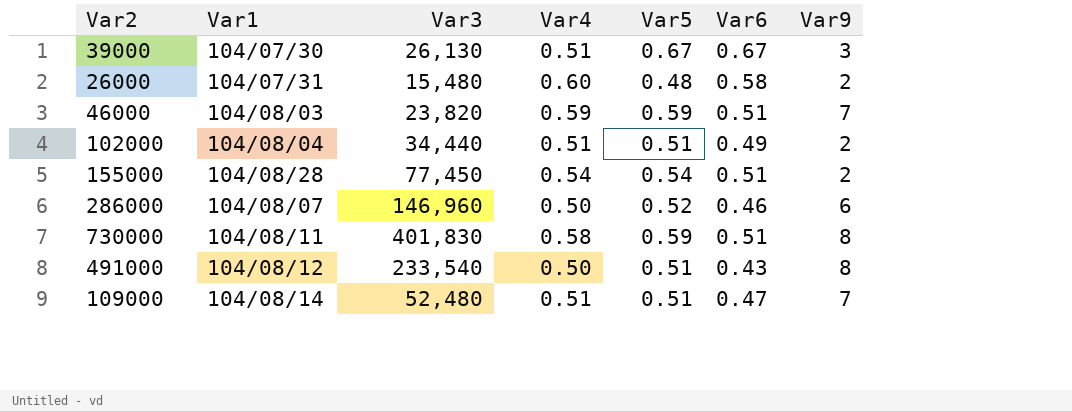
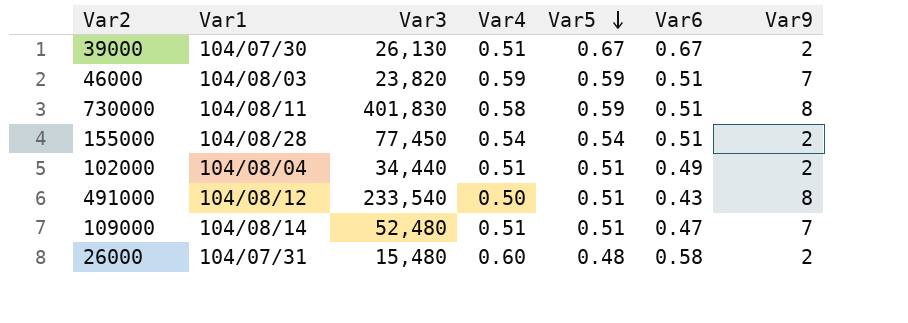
row order: none -> Var5 descending
row 286000: 104/08/07 | 146,960 | 0.50 | 0.52 | 0.46 | 6 -> none
39000 | Var9: 3 -> 2

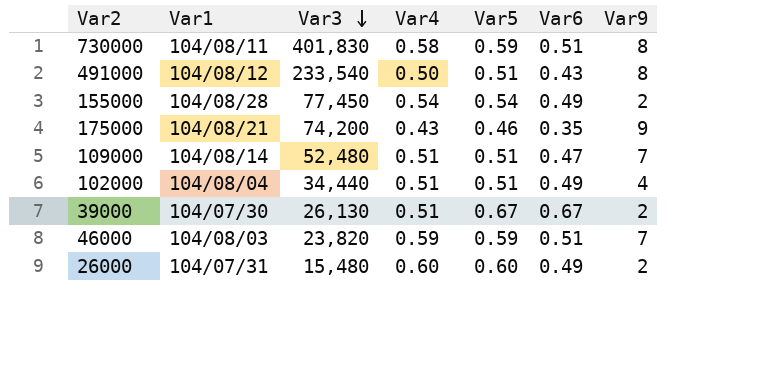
row order: Var5 descending -> Var3 descending
155000 | Var6: 0.51 -> 0.49
row 175000: none -> 104/08/21 | 74,200 | 0.43 | 0.46 | 0.35 | 9
102000 | Var9: 2 -> 4
26000 | Var5: 0.48 -> 0.60
26000 | Var6: 0.58 -> 0.49

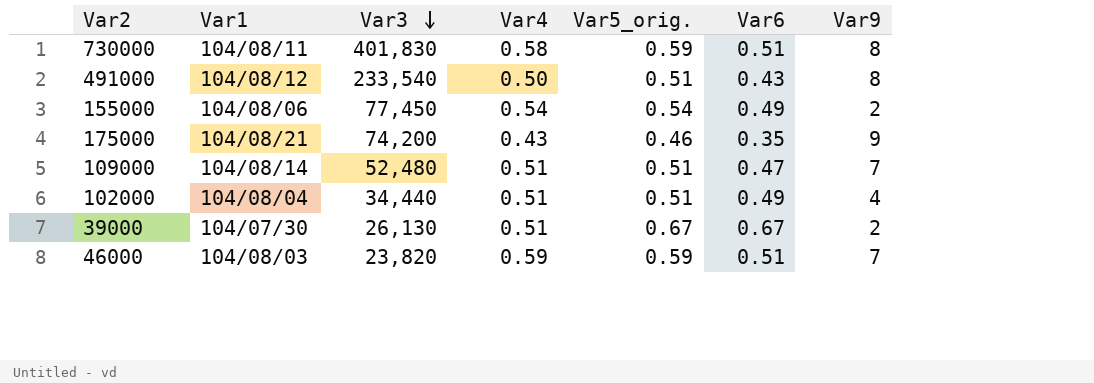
column name: Var5 -> Var5_orig.
row 26000: 104/07/31 | 15,480 | 0.60 | 0.60 | 0.49 | 2 -> none
155000 | Var1: 104/08/28 -> 104/08/06

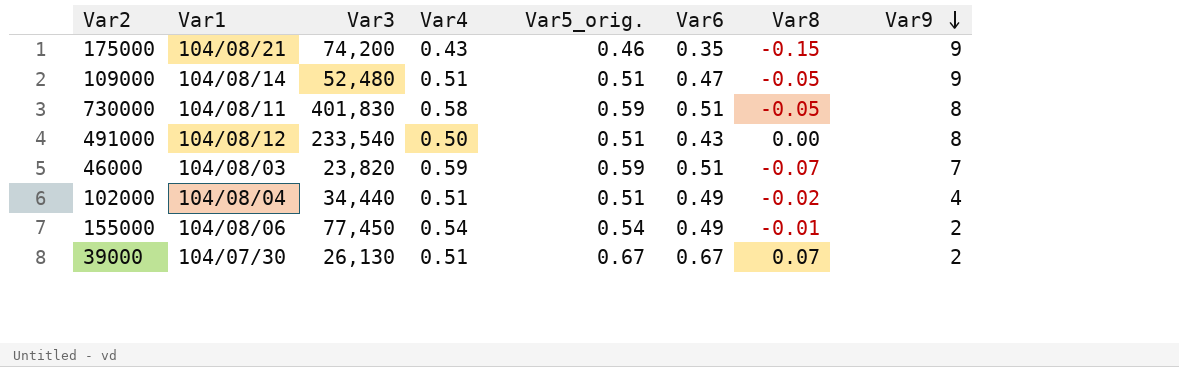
row order: Var3 descending -> Var9 descending
column Var8 | position: none -> 7
109000 | Var9: 7 -> 9

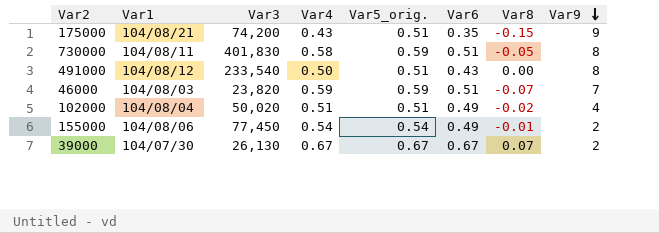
row 109000: 104/08/14 | 52,480 | 0.51 | 0.51 | 0.47 | -0.05 | 9 -> none
175000 | Var5_orig.: 0.46 -> 0.51
102000 | Var3: 34,440 -> 50,020
39000 | Var4: 0.51 -> 0.67

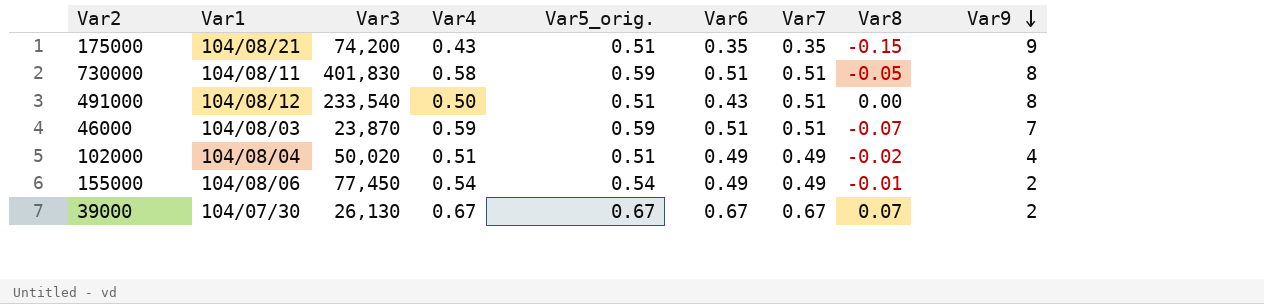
column Var7 | position: none -> 7
46000 | Var3: 23,820 -> 23,870

